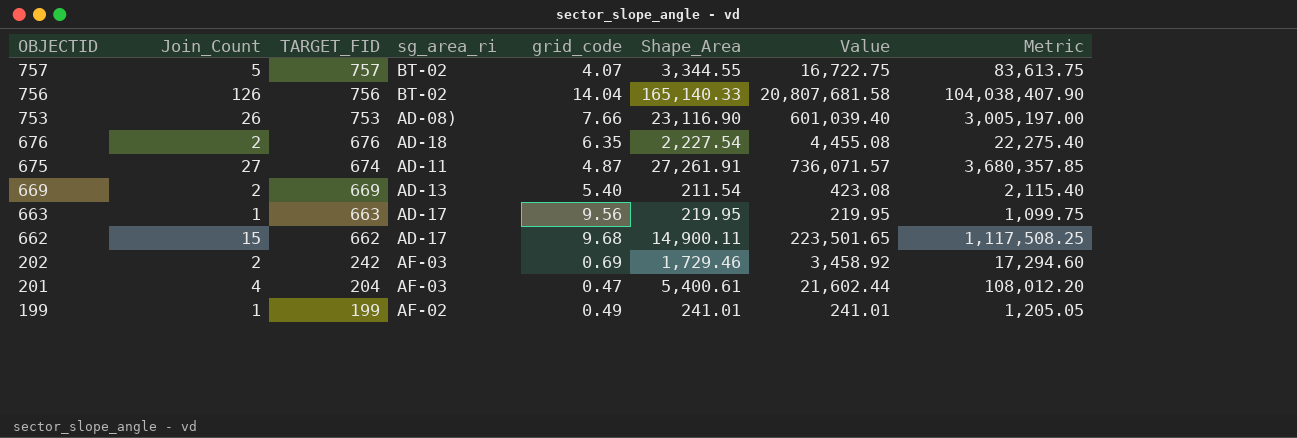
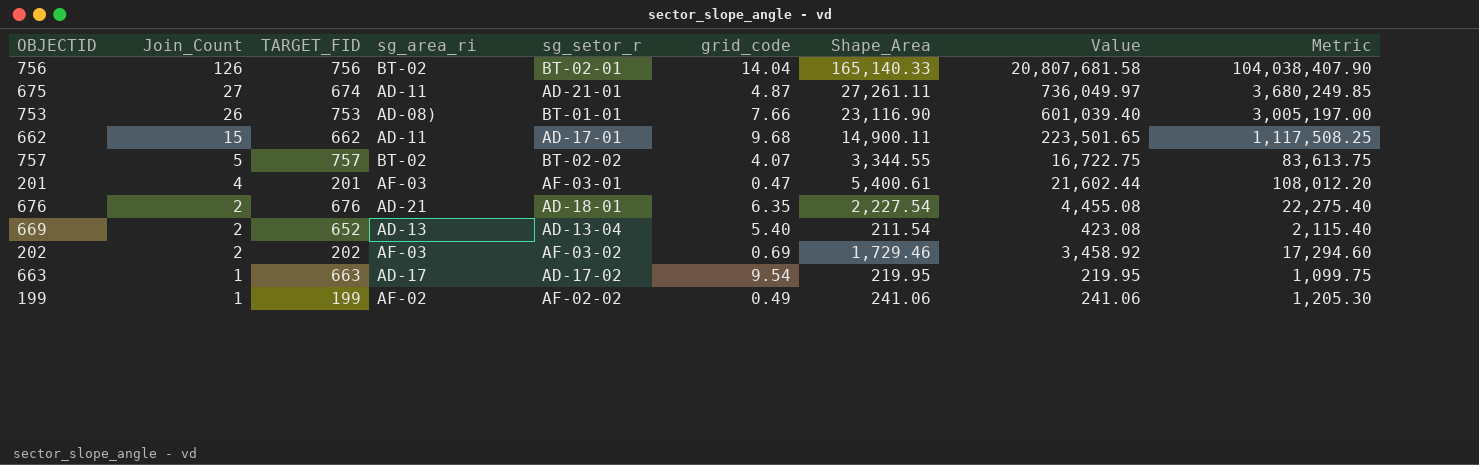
row order: OBJECTID descending -> Join_Count descending
column sg_setor_r | position: none -> 5
675 | Shape_Area: 27,261.91 -> 27,261.11
675 | Value: 736,071.57 -> 736,049.97
675 | Metric: 3,680,357.85 -> 3,680,249.85
662 | sg_area_ri: AD-17 -> AD-11
201 | TARGET_FID: 204 -> 201
676 | sg_area_ri: AD-18 -> AD-21
669 | TARGET_FID: 669 -> 652
202 | TARGET_FID: 242 -> 202
663 | grid_code: 9.56 -> 9.54
199 | Shape_Area: 241.01 -> 241.06
199 | Value: 241.01 -> 241.06
199 | Metric: 1,205.05 -> 1,205.30

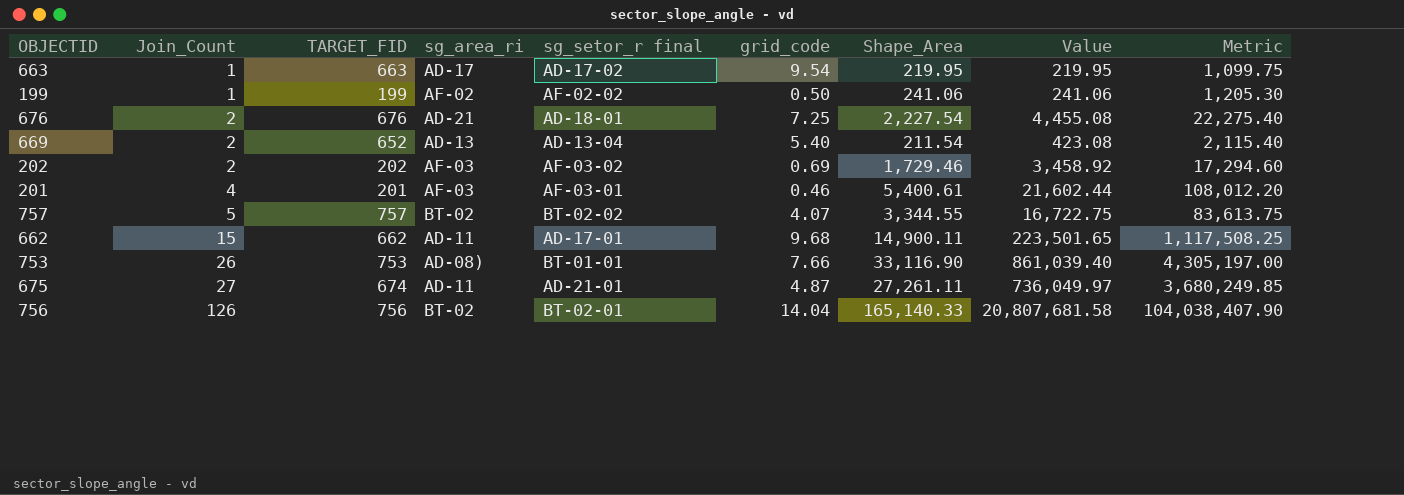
row order: Join_Count descending -> Join_Count ascending
column name: sg_setor_r -> sg_setor_r final
199 | grid_code: 0.49 -> 0.50
676 | grid_code: 6.35 -> 7.25
201 | grid_code: 0.47 -> 0.46
753 | Shape_Area: 23,116.90 -> 33,116.90
753 | Value: 601,039.40 -> 861,039.40
753 | Metric: 3,005,197.00 -> 4,305,197.00

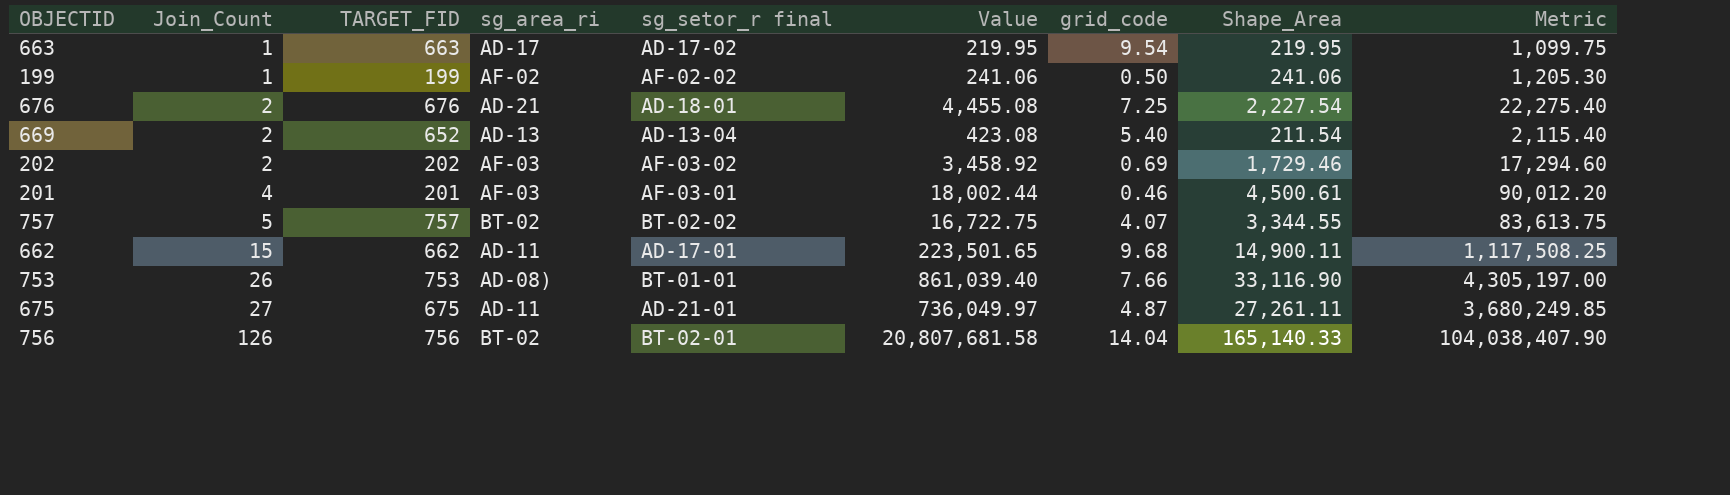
column Value | position: 8 -> 6
201 | Value: 21,602.44 -> 18,002.44
201 | Shape_Area: 5,400.61 -> 4,500.61
201 | Metric: 108,012.20 -> 90,012.20
675 | TARGET_FID: 674 -> 675

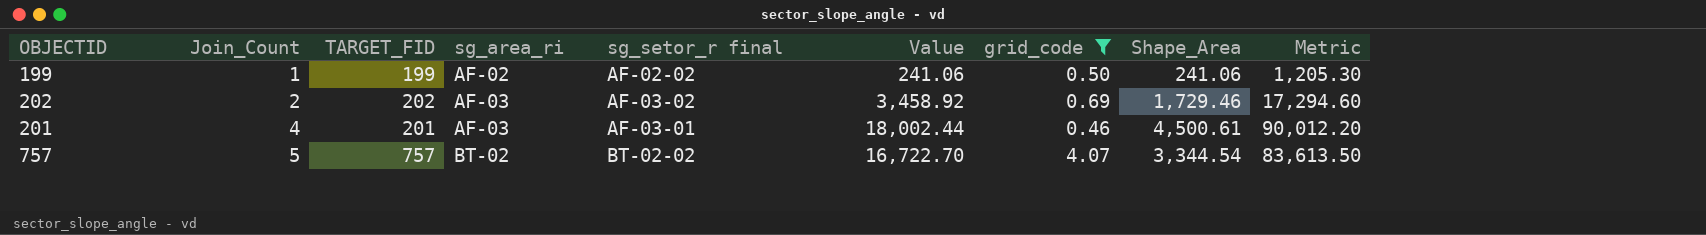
filter: none -> grid_code <= 4.07
757 | Value: 16,722.75 -> 16,722.70
757 | Shape_Area: 3,344.55 -> 3,344.54
757 | Metric: 83,613.75 -> 83,613.50

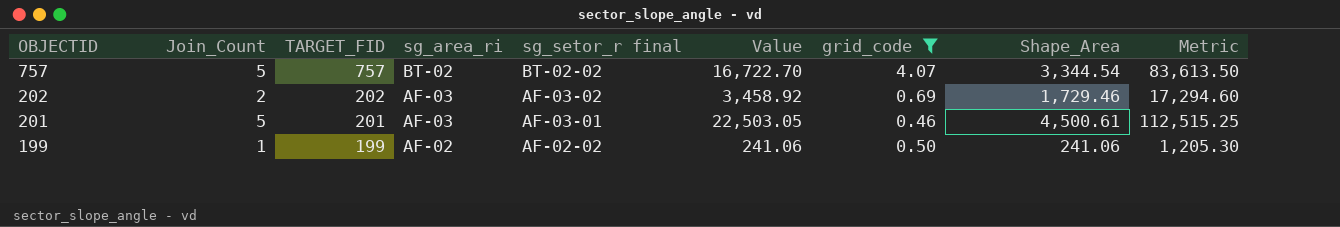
row order: Join_Count ascending -> OBJECTID descending
201 | Join_Count: 4 -> 5
201 | Value: 18,002.44 -> 22,503.05
201 | Metric: 90,012.20 -> 112,515.25

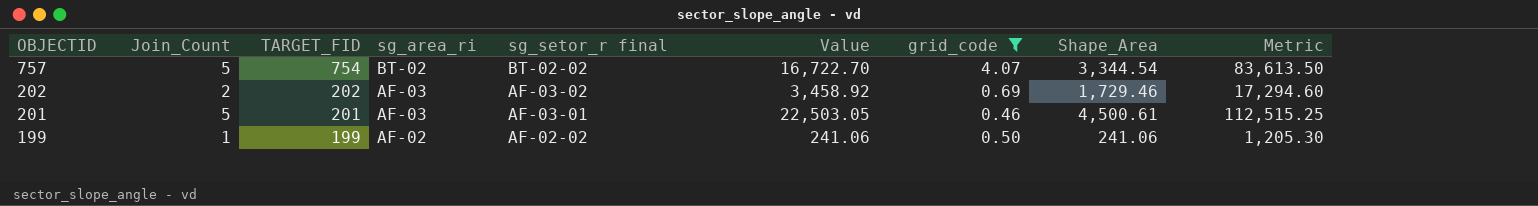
757 | TARGET_FID: 757 -> 754

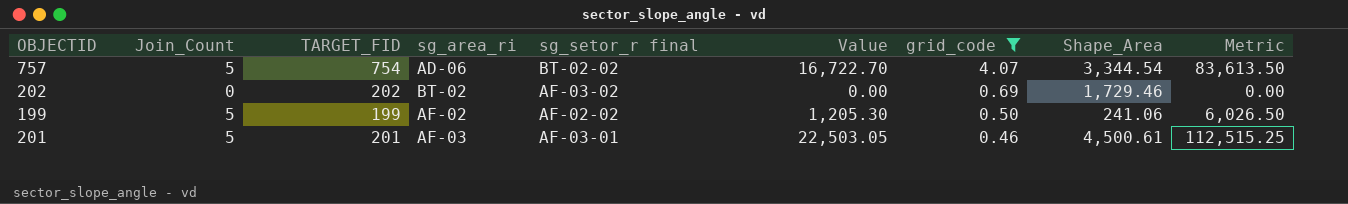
row order: OBJECTID descending -> grid_code descending
757 | sg_area_ri: BT-02 -> AD-06
202 | Join_Count: 2 -> 0
202 | sg_area_ri: AF-03 -> BT-02
202 | Value: 3,458.92 -> 0.00
202 | Metric: 17,294.60 -> 0.00
199 | Join_Count: 1 -> 5
199 | Value: 241.06 -> 1,205.30
199 | Metric: 1,205.30 -> 6,026.50

